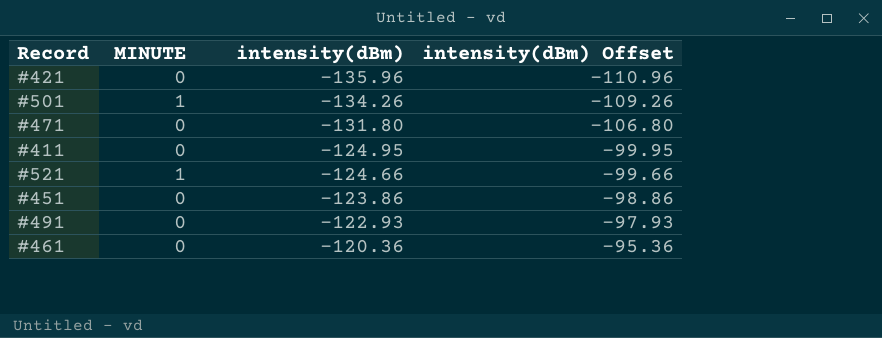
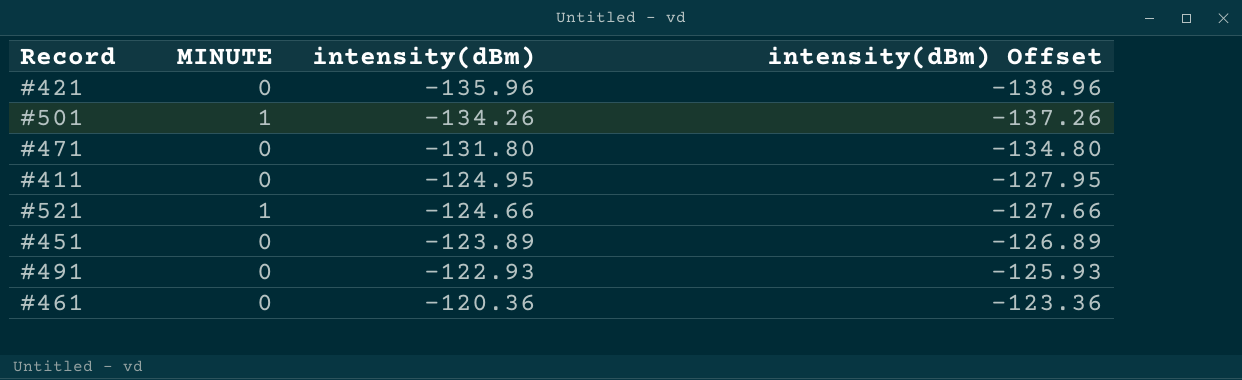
column intensity(dBm) Offset | formula: [intensity(dBm)] + 25 -> [intensity(dBm)] - 3
#451 | intensity(dBm): -123.86 -> -123.89

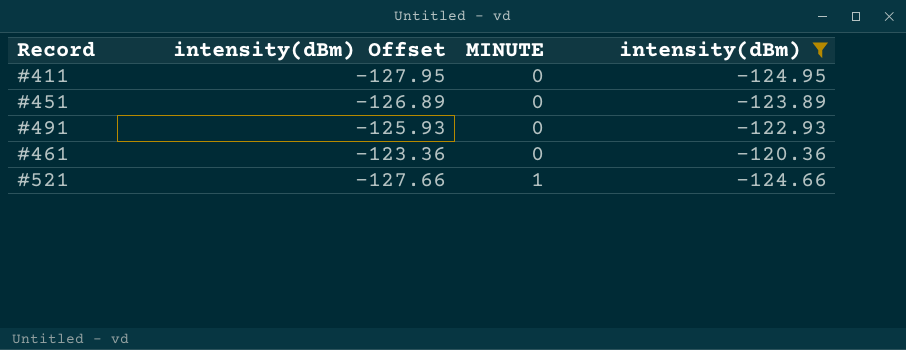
filter: none -> intensity(dBm) >= -124.95
row order: intensity(dBm) ascending -> MINUTE ascending
column intensity(dBm) Offset | position: 4 -> 2

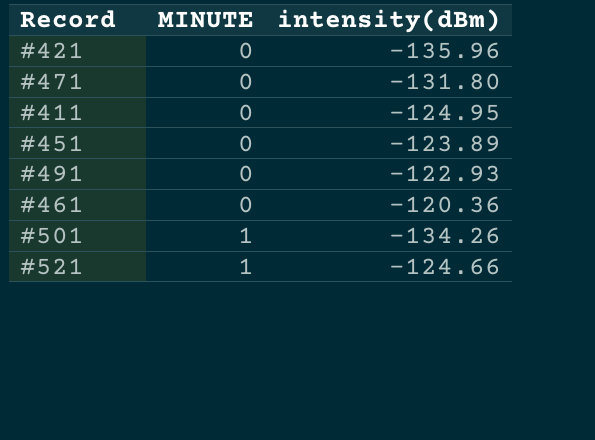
filter: intensity(dBm) >= -124.95 -> none
column intensity(dBm) Offset | formula: [intensity(dBm)] - 3 -> none

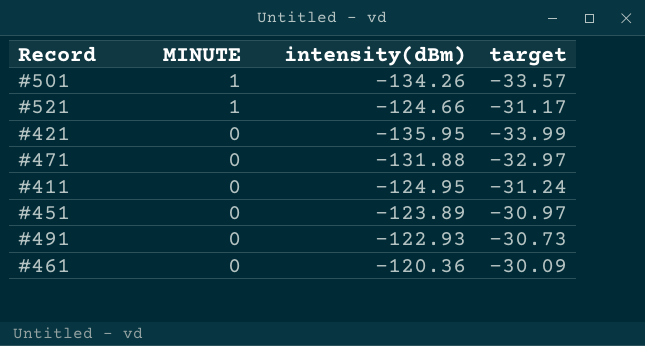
row order: MINUTE ascending -> MINUTE descending
column target | formula: none -> [intensity(dBm)] * 0.25
#421 | intensity(dBm): -135.96 -> -135.95
#471 | intensity(dBm): -131.80 -> -131.88

